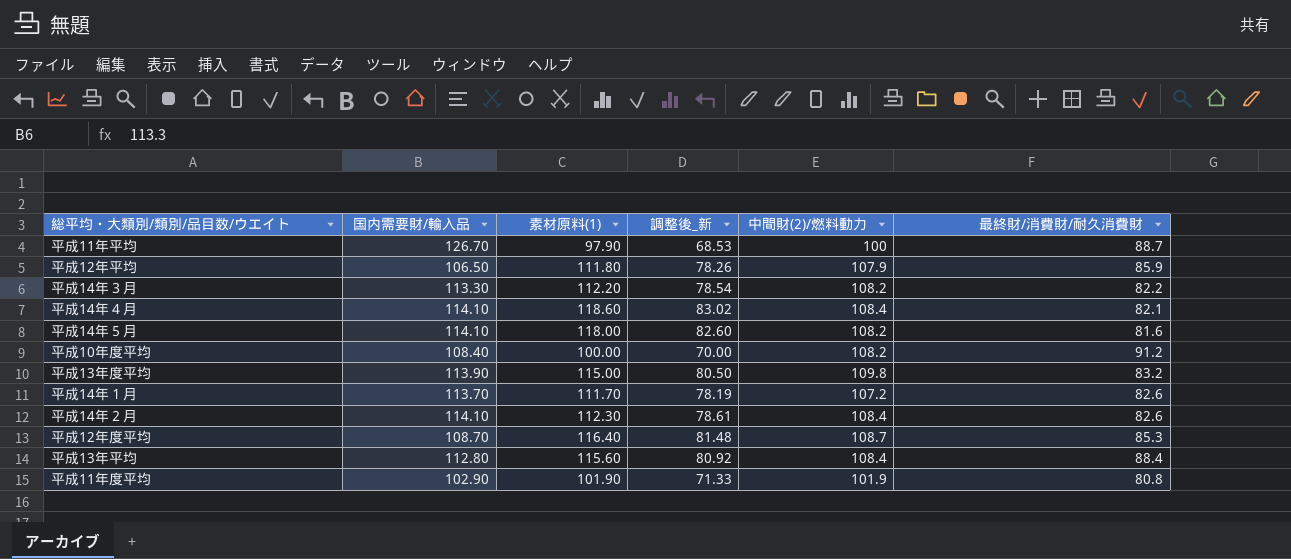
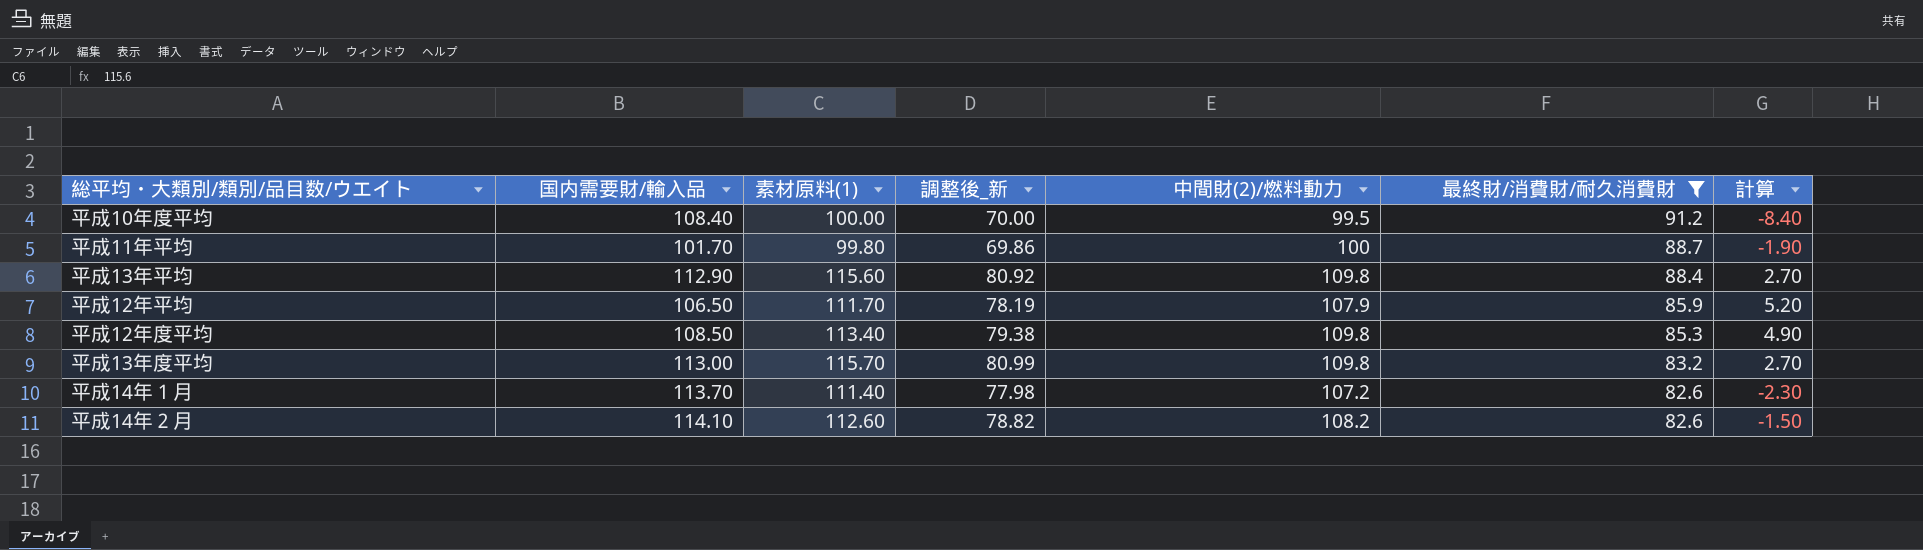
filter: none -> 最終財/消費財/耐久消費財 >= 82.6
row order: none -> 最終財/消費財/耐久消費財 descending
column 計算 | formula: none -> [素材原料(1)] - [国内需要財/輸入品]
平成10年度平均 | 中間財(2)/燃料動力: 108.2 -> 99.5
平成11年平均 | 国内需要財/輸入品: 126.70 -> 101.70
平成11年平均 | 素材原料(1): 97.90 -> 99.80
平成11年平均 | 調整後_新: 68.53 -> 69.86
平成13年平均 | 国内需要財/輸入品: 112.80 -> 112.90
平成13年平均 | 中間財(2)/燃料動力: 108.4 -> 109.8
平成12年平均 | 素材原料(1): 111.80 -> 111.70
平成12年平均 | 調整後_新: 78.26 -> 78.19
平成12年度平均 | 国内需要財/輸入品: 108.70 -> 108.50
平成12年度平均 | 素材原料(1): 116.40 -> 113.40
平成12年度平均 | 調整後_新: 81.48 -> 79.38
平成12年度平均 | 中間財(2)/燃料動力: 108.7 -> 109.8
平成13年度平均 | 国内需要財/輸入品: 113.90 -> 113.00
平成13年度平均 | 素材原料(1): 115.00 -> 115.70
平成13年度平均 | 調整後_新: 80.50 -> 80.99
平成14年１月 | 素材原料(1): 111.70 -> 111.40
平成14年１月 | 調整後_新: 78.19 -> 77.98
平成14年２月 | 素材原料(1): 112.30 -> 112.60
平成14年２月 | 調整後_新: 78.61 -> 78.82
平成14年２月 | 中間財(2)/燃料動力: 108.4 -> 108.2

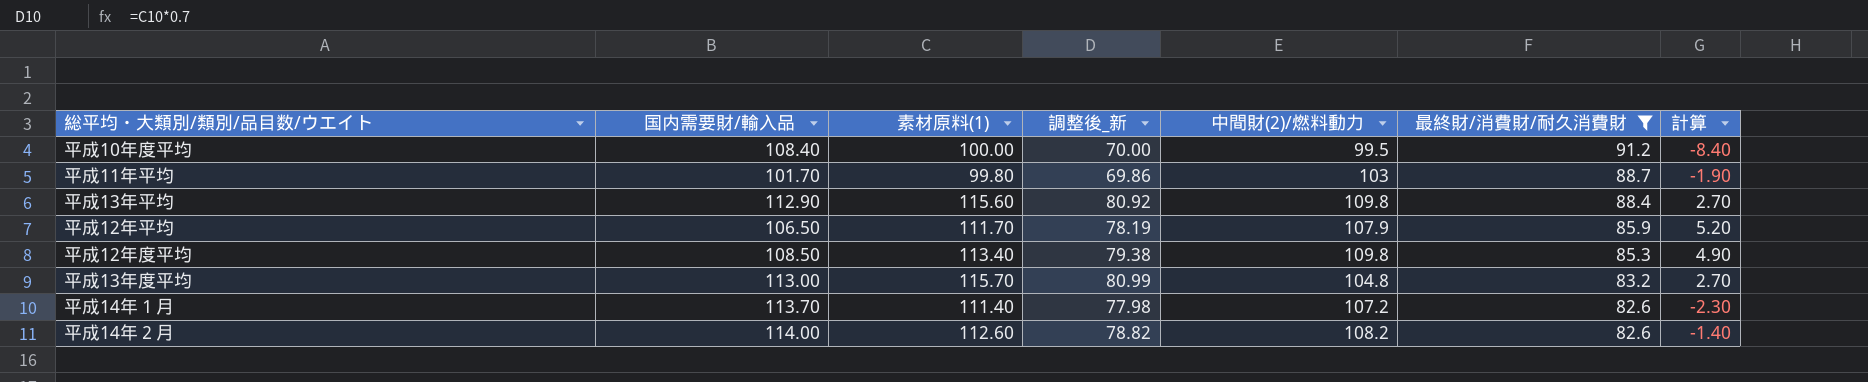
平成11年平均 | 中間財(2)/燃料動力: 100 -> 103
平成13年度平均 | 中間財(2)/燃料動力: 109.8 -> 104.8
平成14年２月 | 国内需要財/輸入品: 114.10 -> 114.00
平成14年２月 | 計算: -1.50 -> -1.40

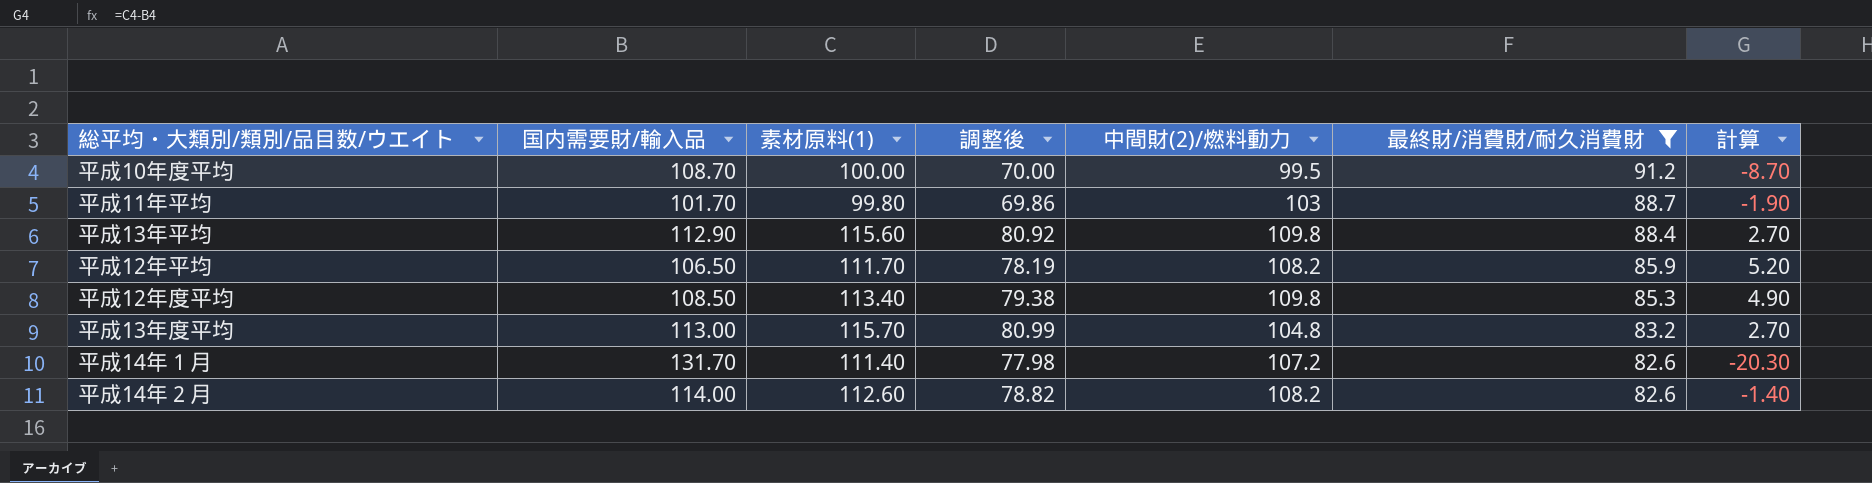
column name: 調整後_新 -> 調整後
平成10年度平均 | 国内需要財/輸入品: 108.40 -> 108.70
平成10年度平均 | 計算: -8.40 -> -8.70
平成12年平均 | 中間財(2)/燃料動力: 107.9 -> 108.2
平成14年１月 | 国内需要財/輸入品: 113.70 -> 131.70
平成14年１月 | 計算: -2.30 -> -20.30

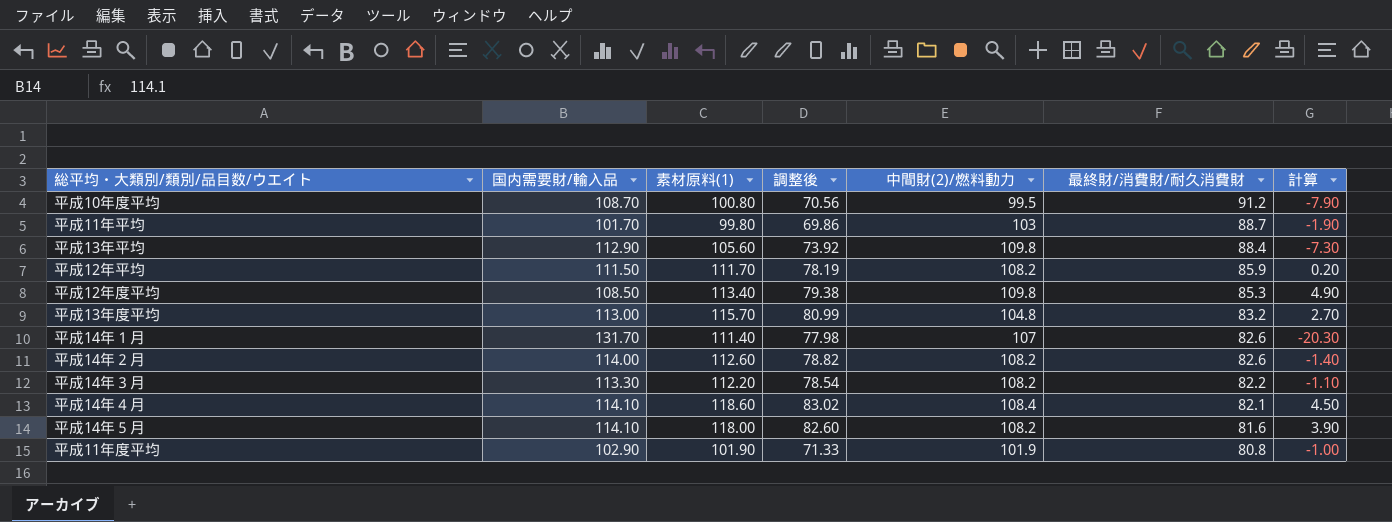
filter: 最終財/消費財/耐久消費財 >= 82.6 -> none
平成10年度平均 | 素材原料(1): 100.00 -> 100.80
平成10年度平均 | 調整後: 70.00 -> 70.56
平成10年度平均 | 計算: -8.70 -> -7.90
平成13年平均 | 素材原料(1): 115.60 -> 105.60
平成13年平均 | 調整後: 80.92 -> 73.92
平成13年平均 | 計算: 2.70 -> -7.30
平成12年平均 | 国内需要財/輸入品: 106.50 -> 111.50
平成12年平均 | 計算: 5.20 -> 0.20
平成14年１月 | 中間財(2)/燃料動力: 107.2 -> 107

